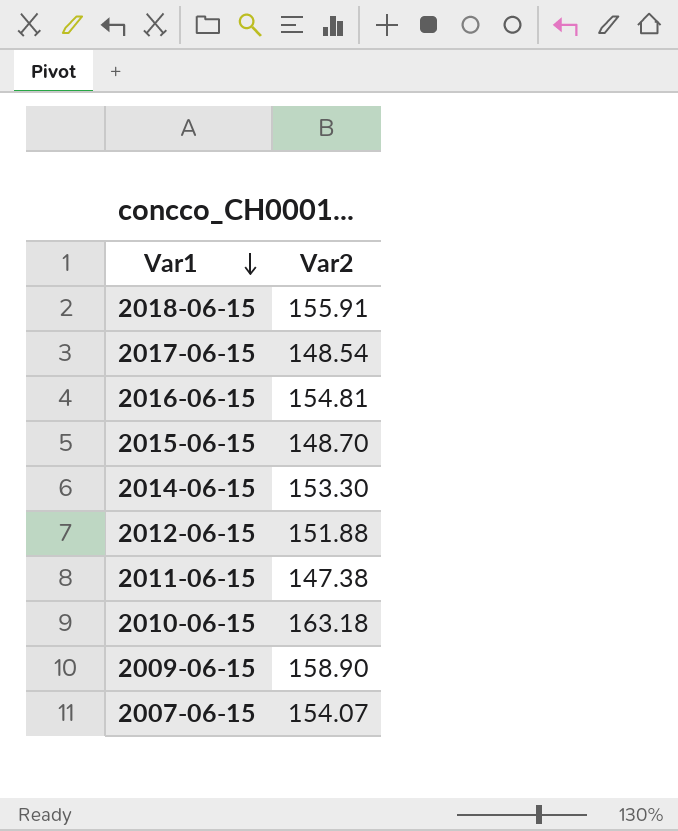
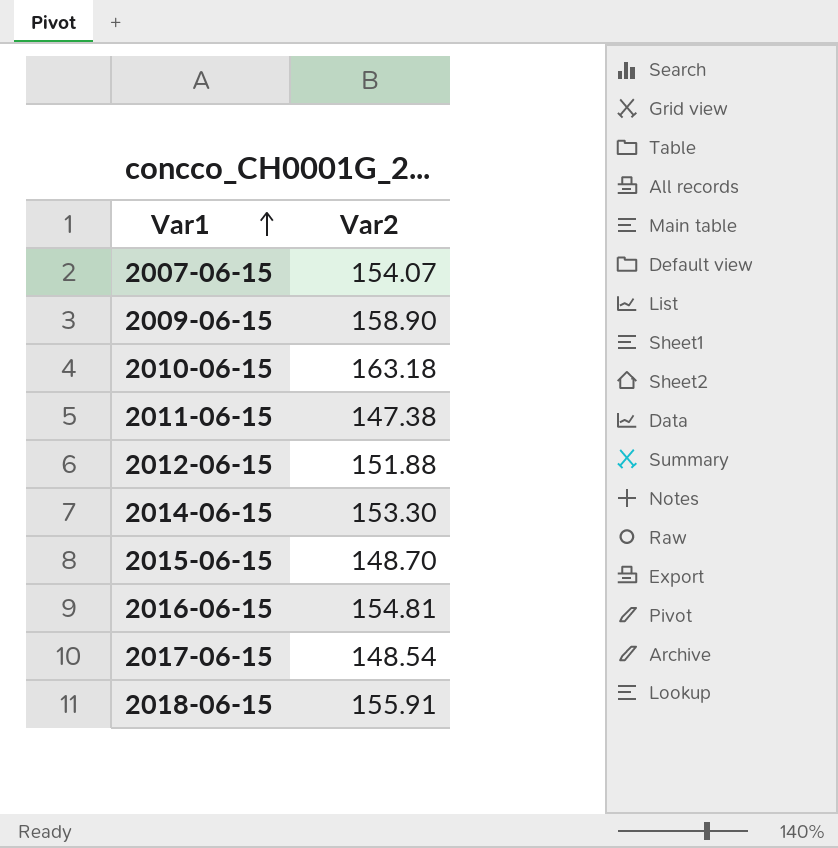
row order: Var1 descending -> Var1 ascending

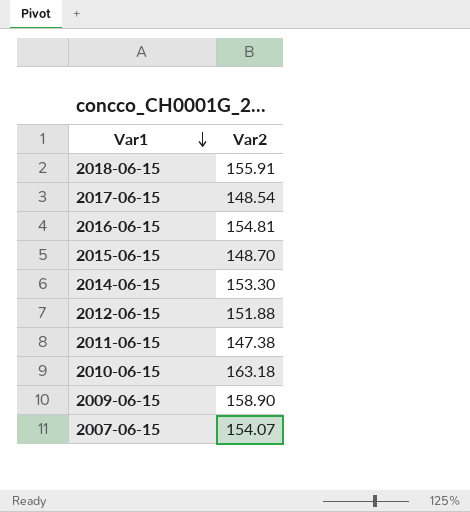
row order: Var1 ascending -> Var1 descending

